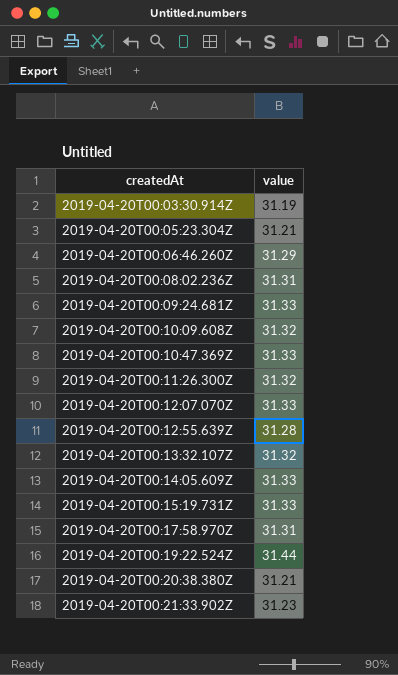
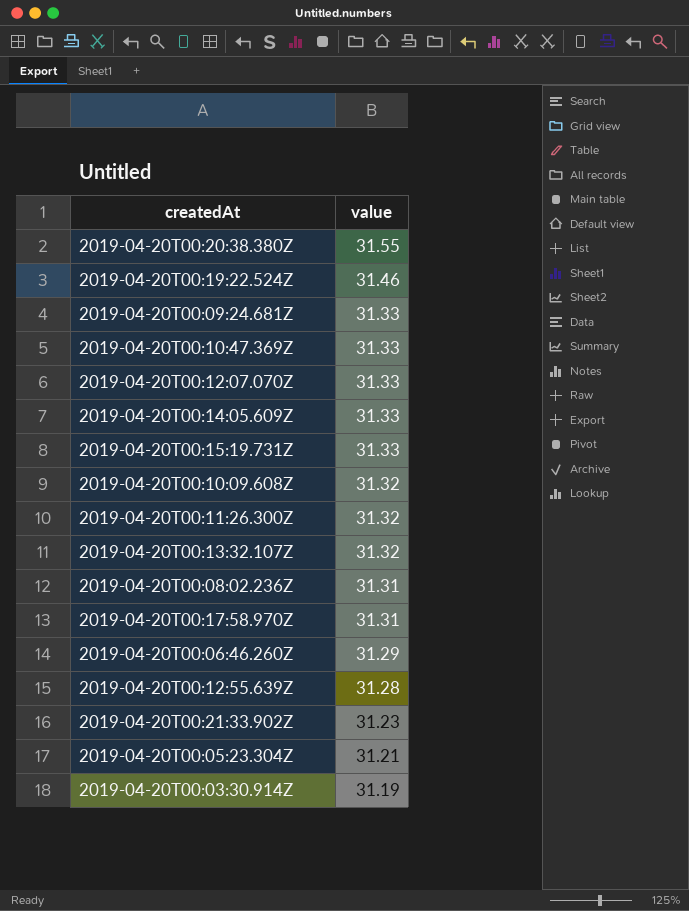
row order: createdAt ascending -> value descending
2019-04-20T00:20:38.380Z | value: 31.21 -> 31.55
2019-04-20T00:19:22.524Z | value: 31.44 -> 31.46

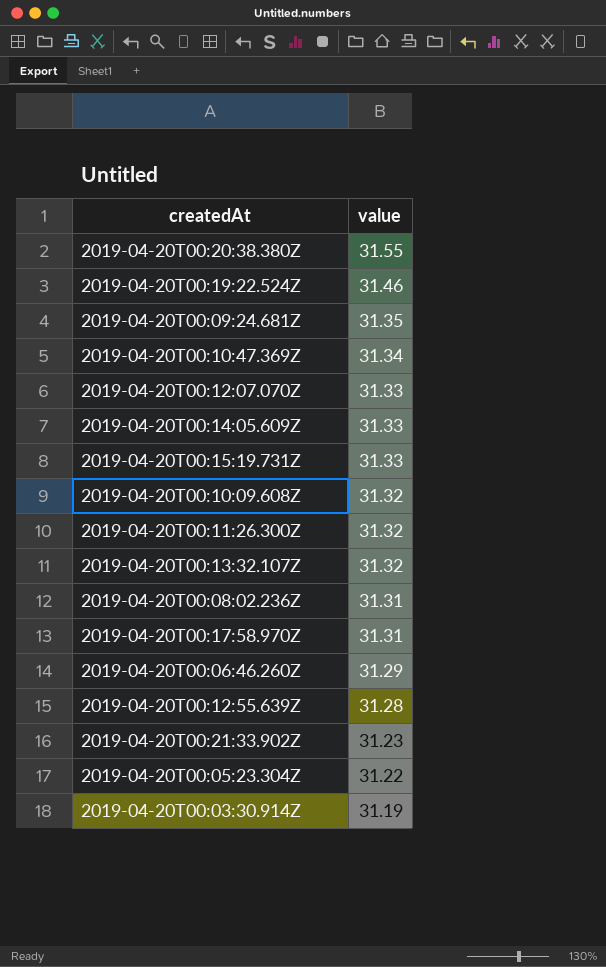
2019-04-20T00:09:24.681Z | value: 31.33 -> 31.35
2019-04-20T00:10:47.369Z | value: 31.33 -> 31.34
2019-04-20T00:05:23.304Z | value: 31.21 -> 31.22

